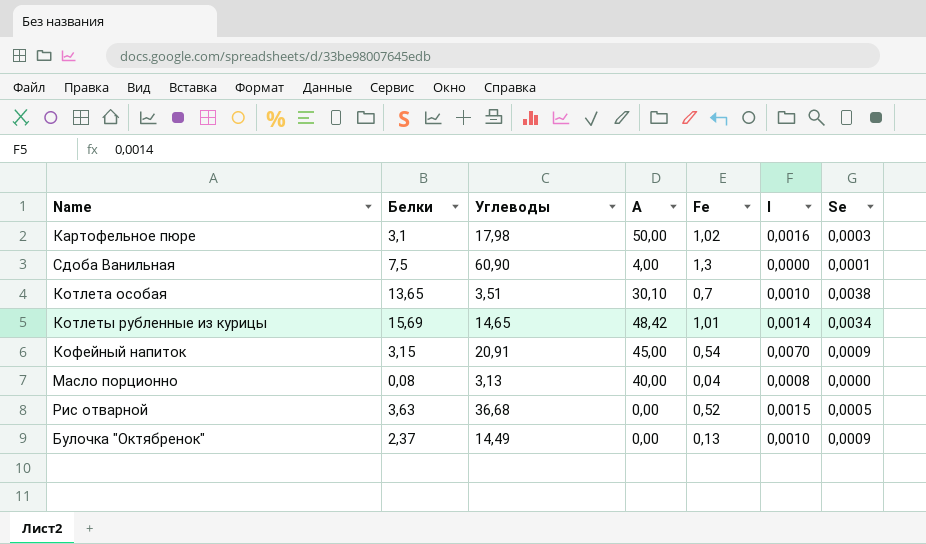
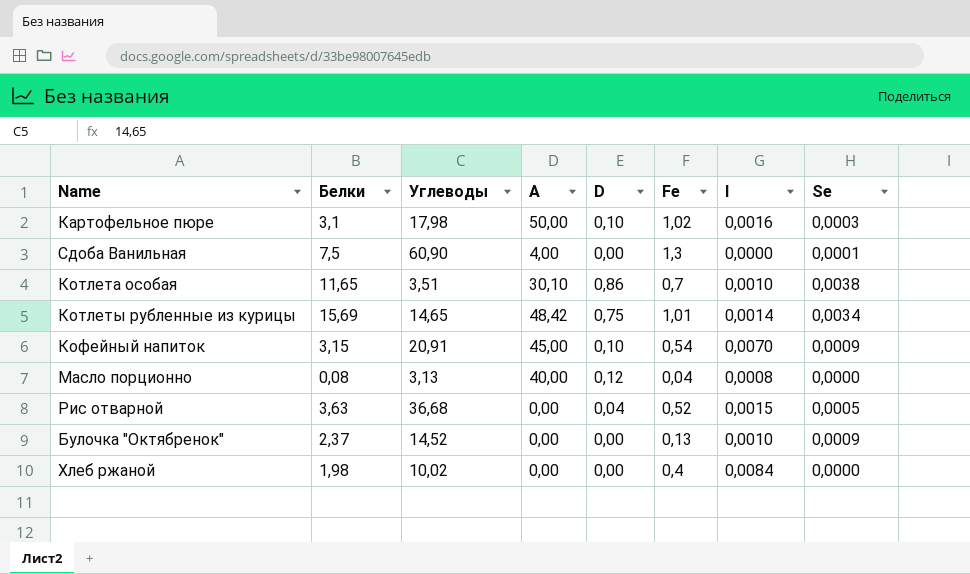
column D | position: none -> 5
Котлета особая | Белки: 13,65 -> 11,65
Булочка "Октябренок" | Углеводы: 14,49 -> 14,52
row Хлеб ржаной: none -> 1,98 | 10,02 | 0,00 | 0,00 | 0,4 | 0,0084 | 0,0000

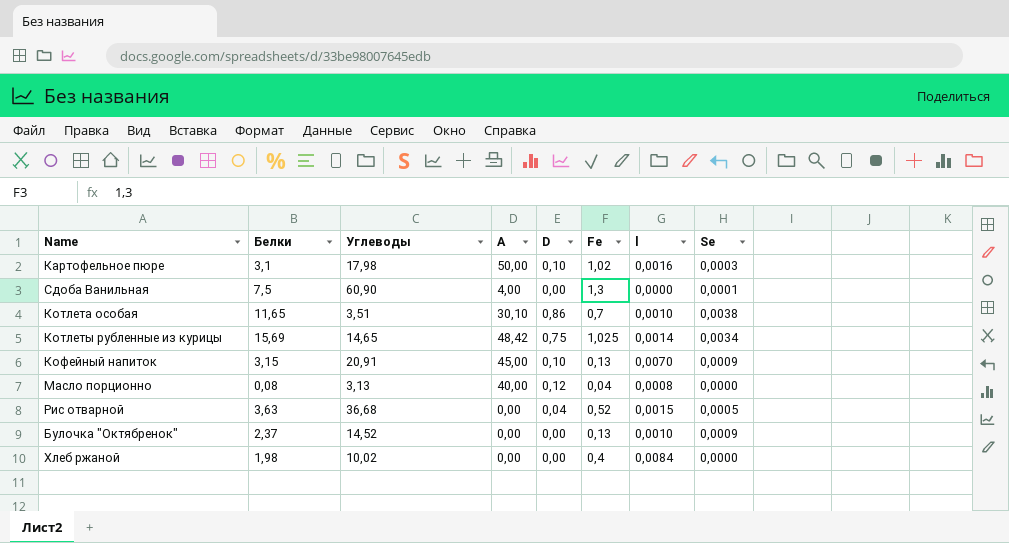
Котлеты рубленные из курицы | Fe: 1,01 -> 1,025
Кофейный напиток | Fe: 0,54 -> 0,13

